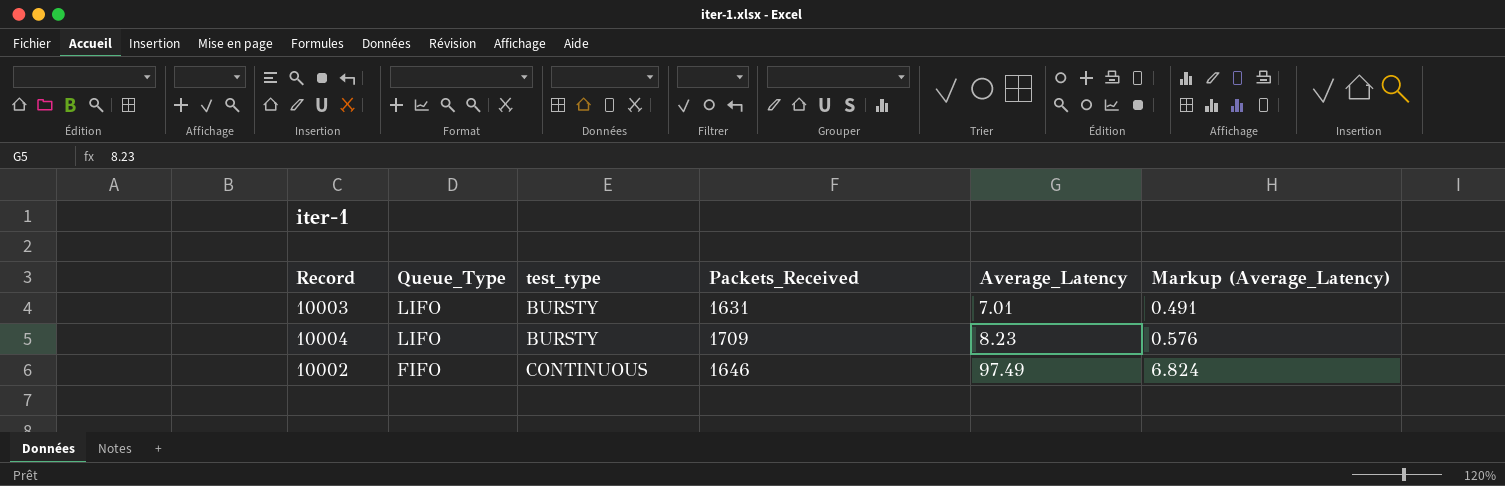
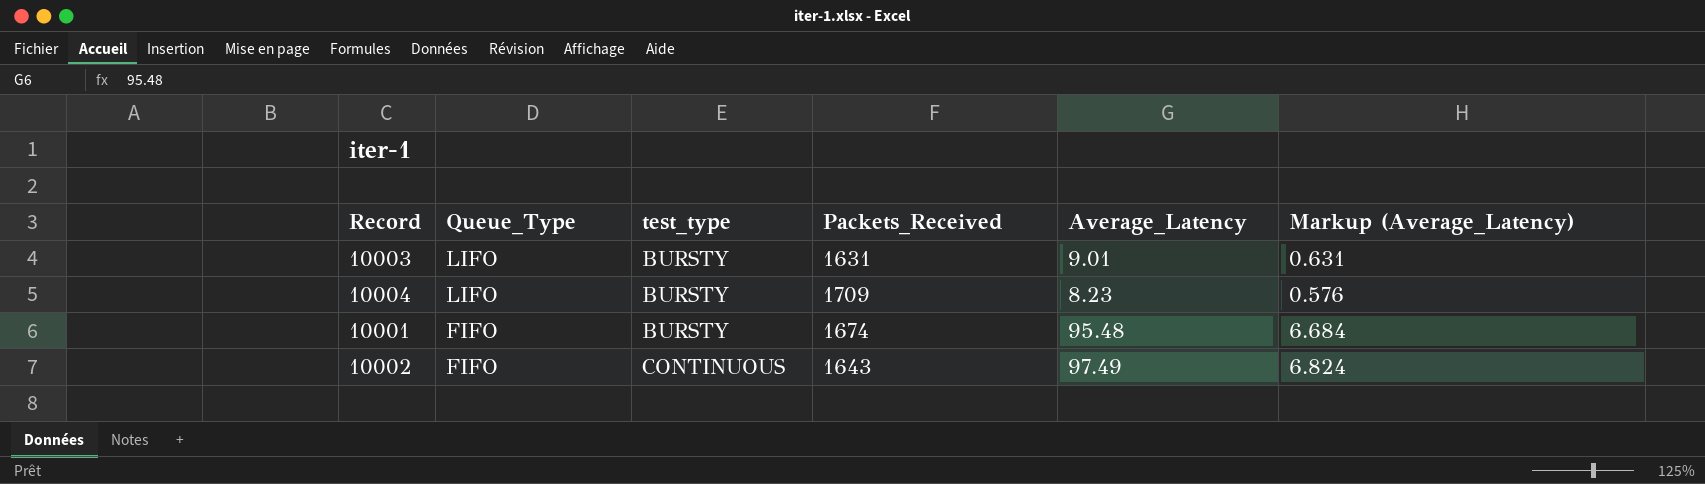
10003 | Average_Latency: 7.01 -> 9.01
10003 | Markup (Average_Latency): 0.491 -> 0.631
row 10001: none -> FIFO | BURSTY | 1674 | 95.48 | 6.684
10002 | Packets_Received: 1646 -> 1643

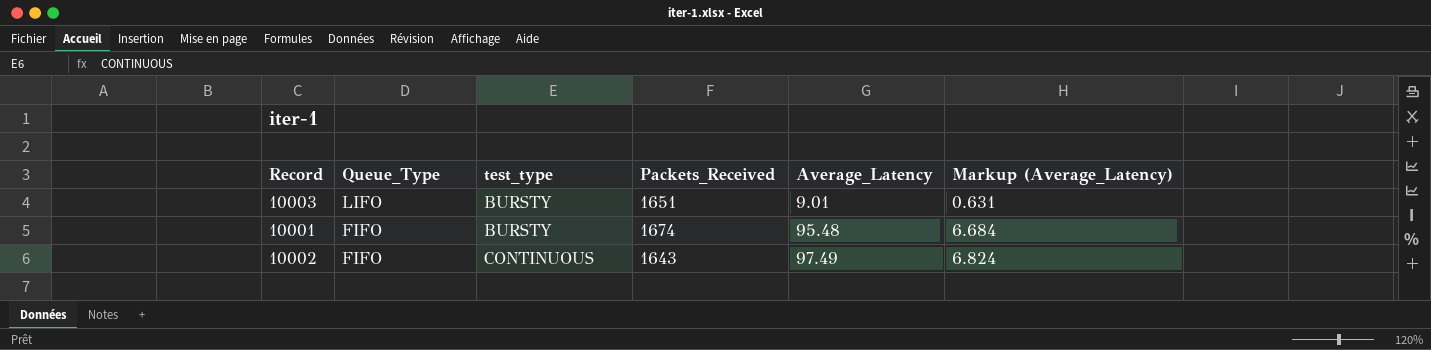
row 10004: LIFO | BURSTY | 1709 | 8.23 | 0.576 -> none
10003 | Packets_Received: 1631 -> 1651

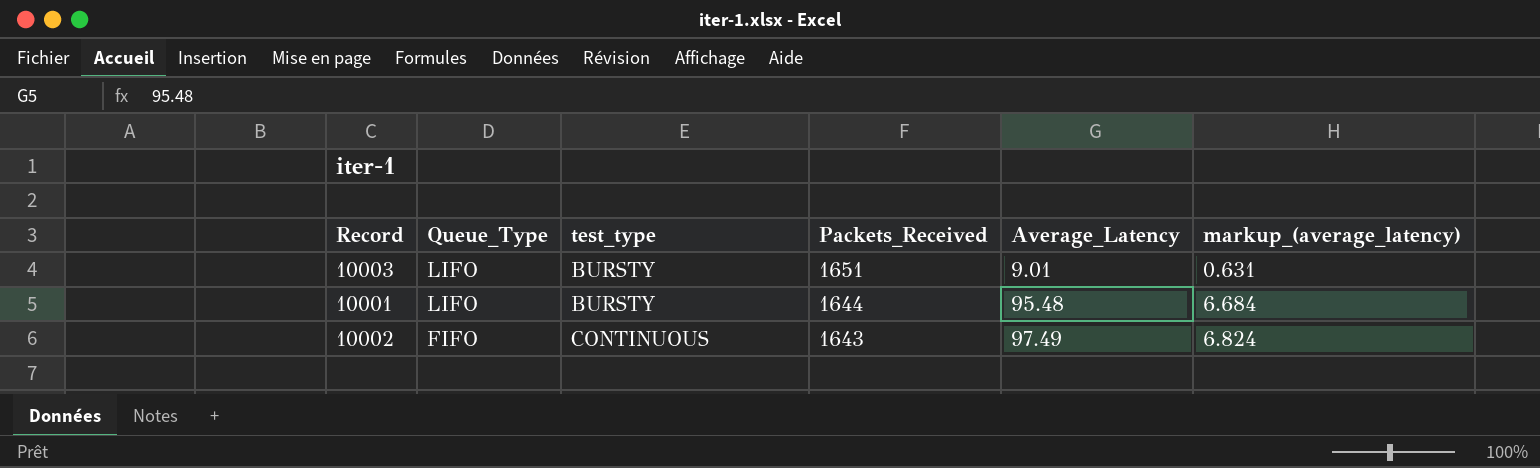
column name: Markup (Average_Latency) -> markup_(average_latency)
10001 | Queue_Type: FIFO -> LIFO
10001 | Packets_Received: 1674 -> 1644

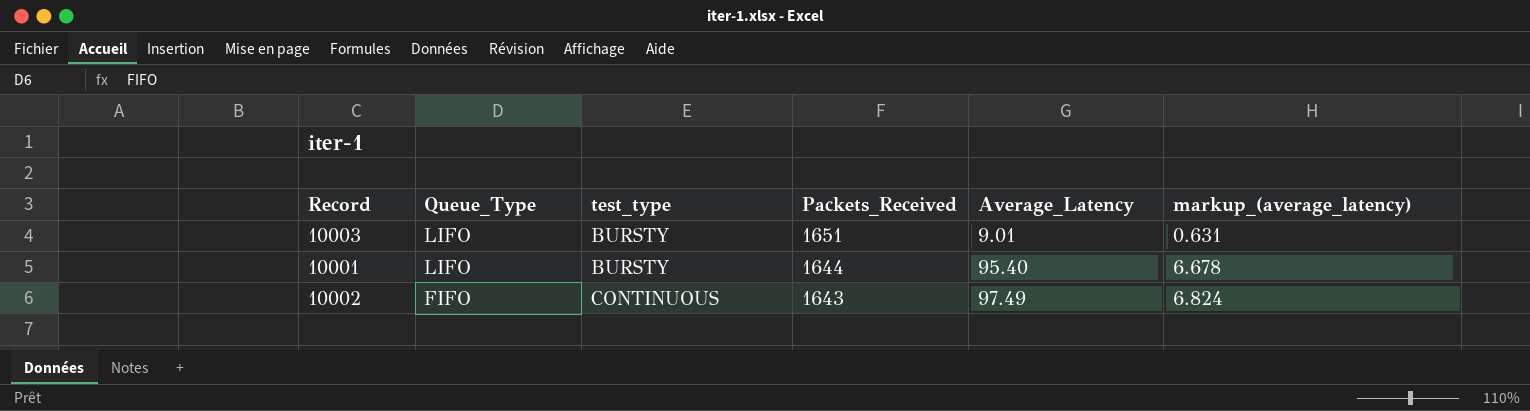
10001 | Average_Latency: 95.48 -> 95.40
10001 | markup_(average_latency): 6.684 -> 6.678

